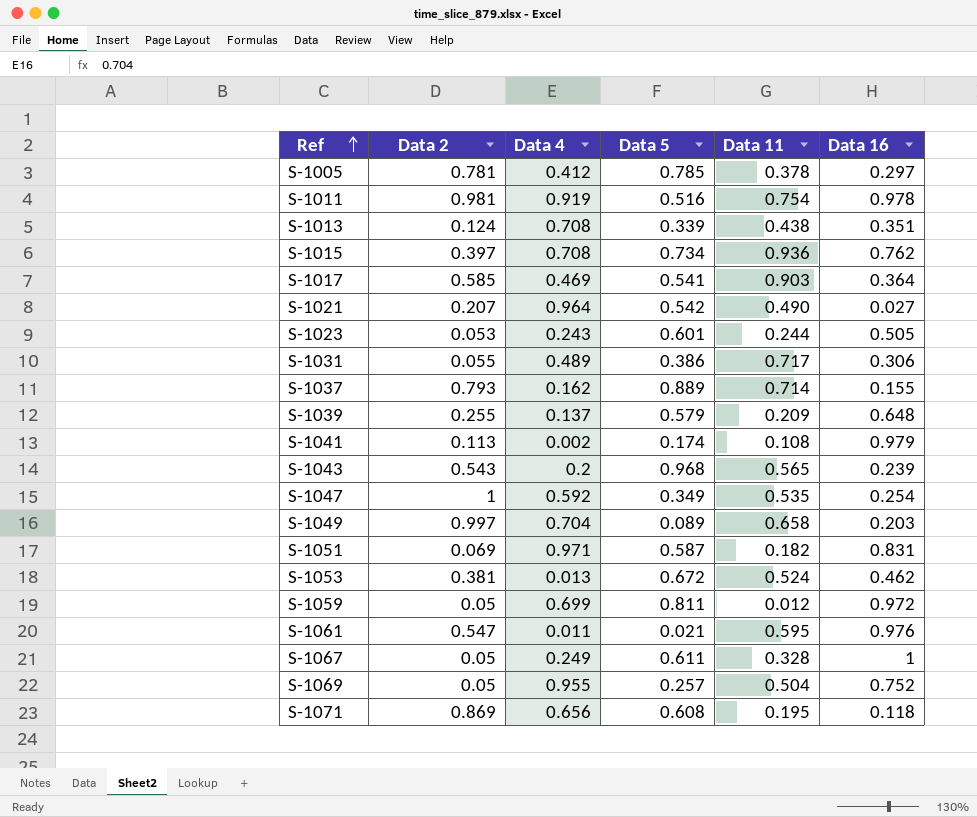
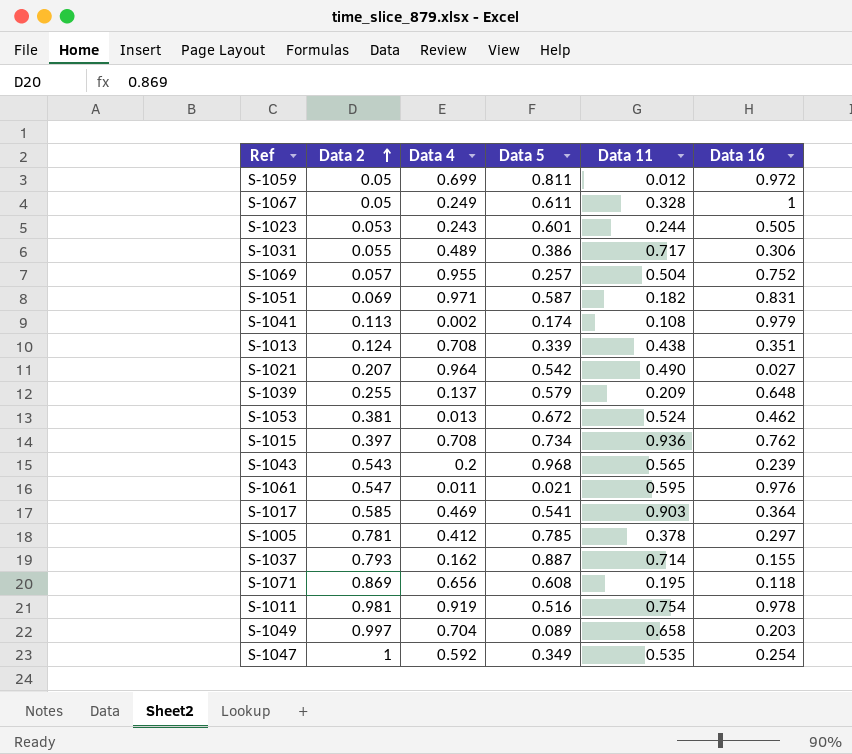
row order: Ref ascending -> Data 2 ascending
S-1069 | Data 2: 0.05 -> 0.057
S-1037 | Data 5: 0.889 -> 0.887

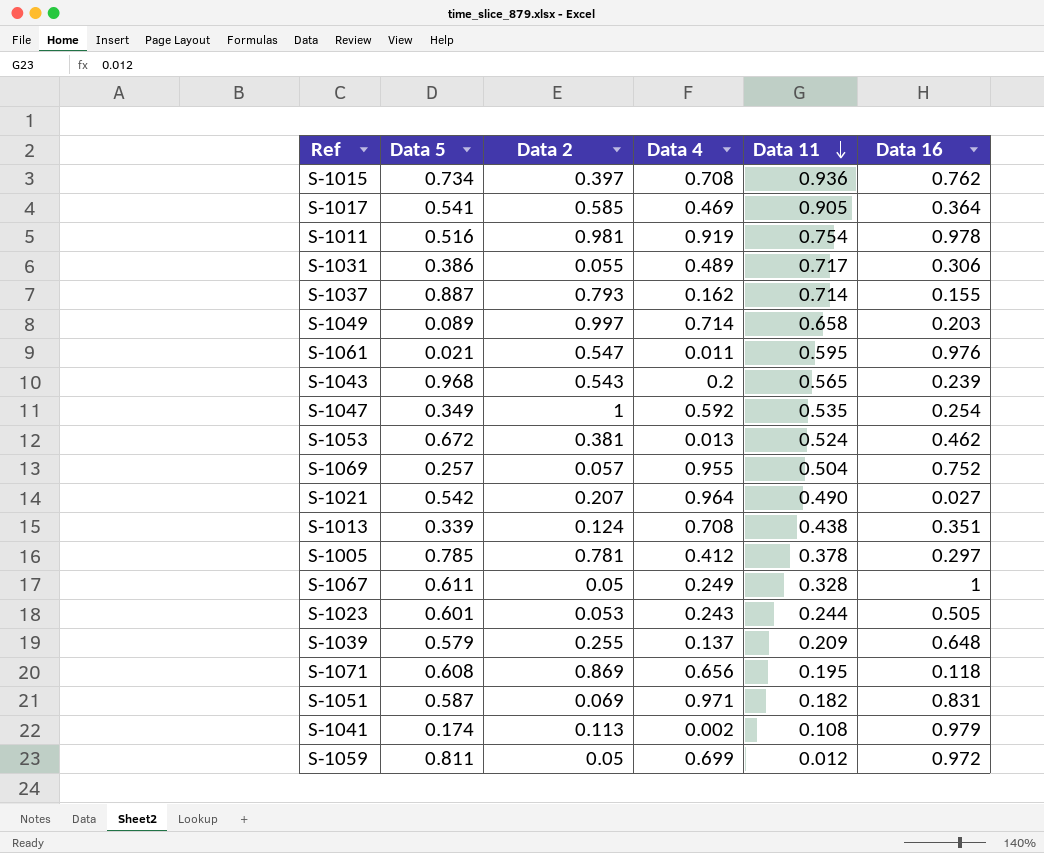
row order: Data 2 ascending -> Data 11 descending
column Data 5 | position: 4 -> 2
S-1017 | Data 11: 0.903 -> 0.905
S-1049 | Data 4: 0.704 -> 0.714

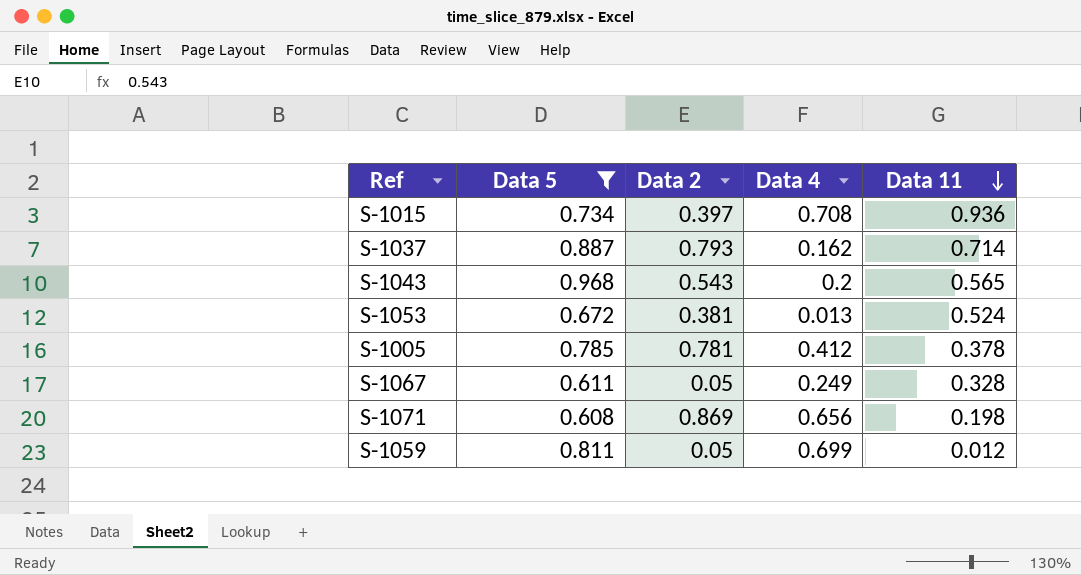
filter: none -> Data 5 >= 0.608
column Data 16 | position: 6 -> none
S-1071 | Data 11: 0.195 -> 0.198

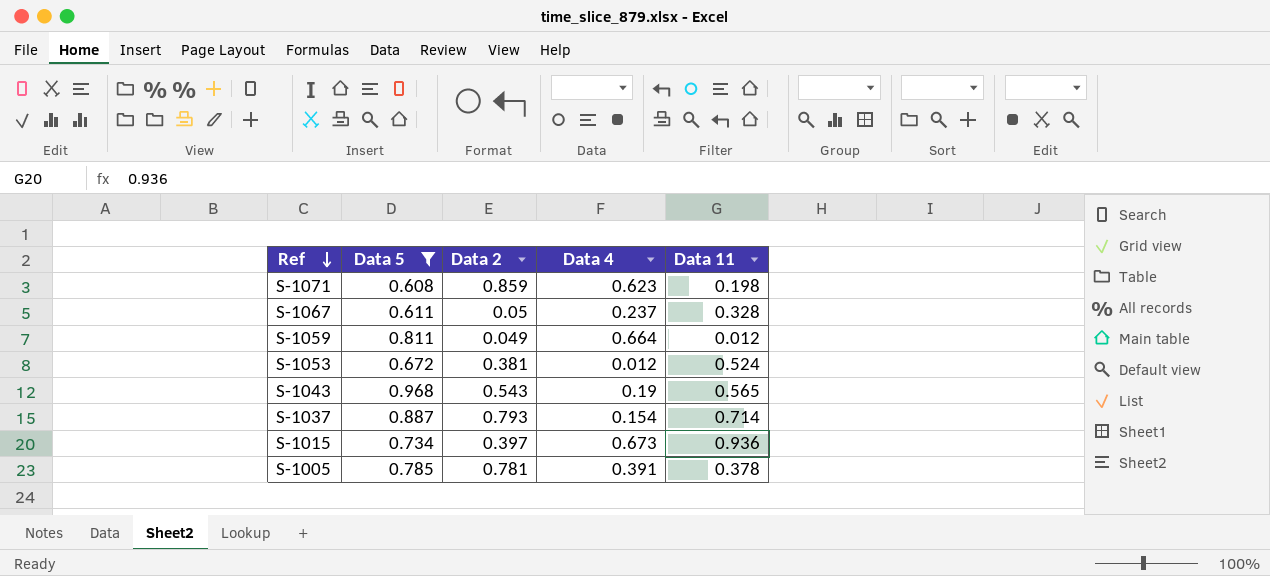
row order: Data 11 descending -> Ref descending
S-1071 | Data 2: 0.869 -> 0.859
S-1071 | Data 4: 0.656 -> 0.623
S-1067 | Data 4: 0.249 -> 0.237
S-1059 | Data 2: 0.05 -> 0.049
S-1059 | Data 4: 0.699 -> 0.664
S-1053 | Data 4: 0.013 -> 0.012
S-1043 | Data 4: 0.2 -> 0.19
S-1037 | Data 4: 0.162 -> 0.154
S-1015 | Data 4: 0.708 -> 0.673
S-1005 | Data 4: 0.412 -> 0.391

